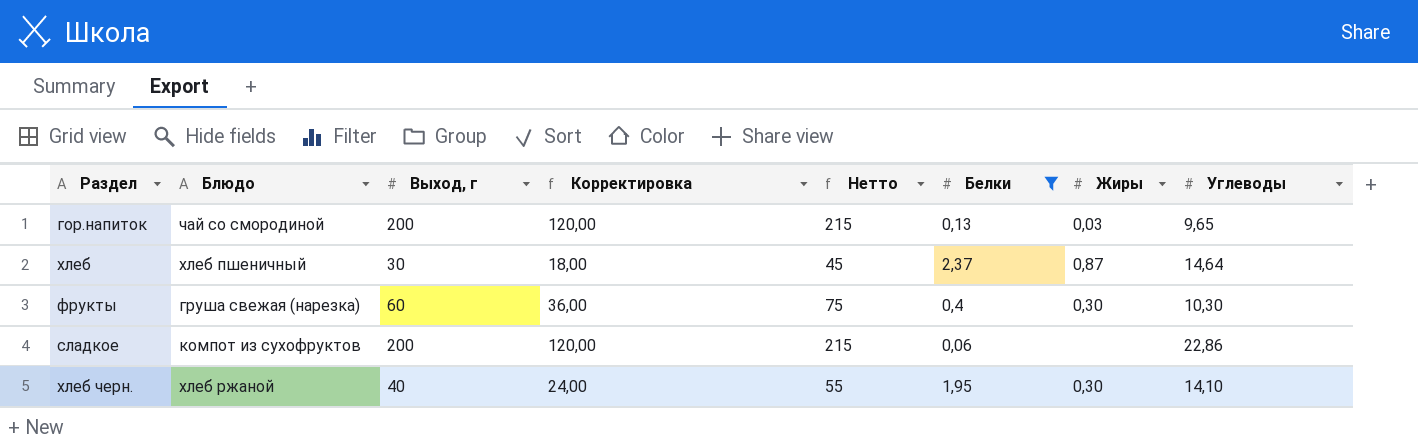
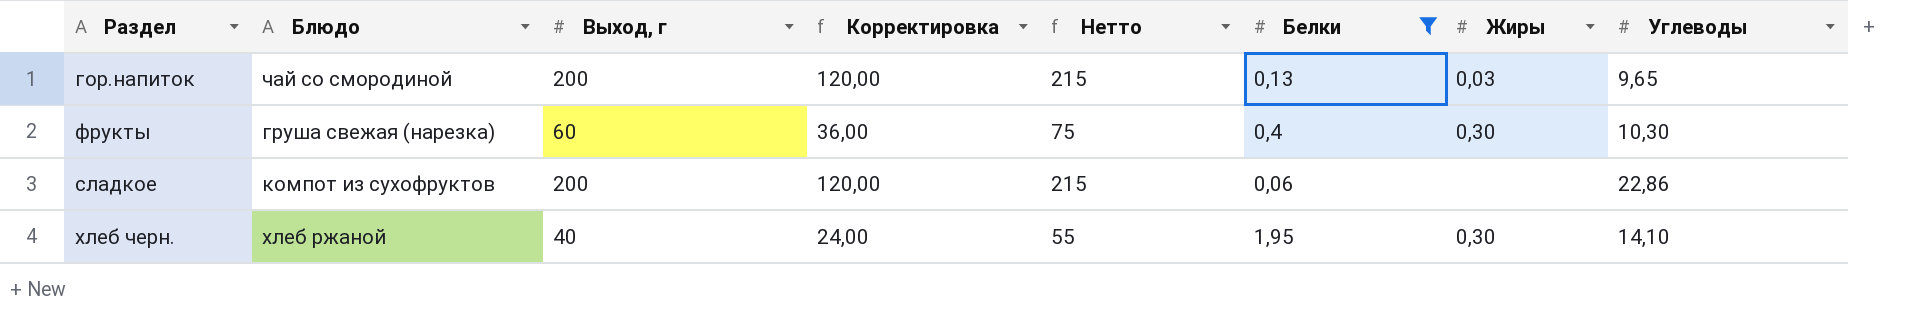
row хлеб: хлеб пшеничный | 30 | 18,00 | 45 | 2,37 | 0,87 | 14,64 -> none

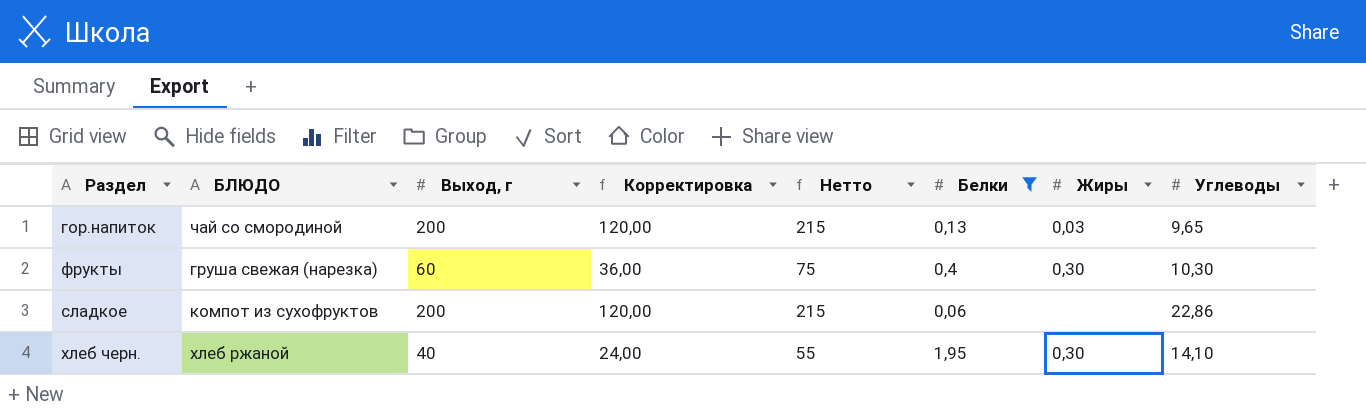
column name: Блюдо -> БЛЮДО

